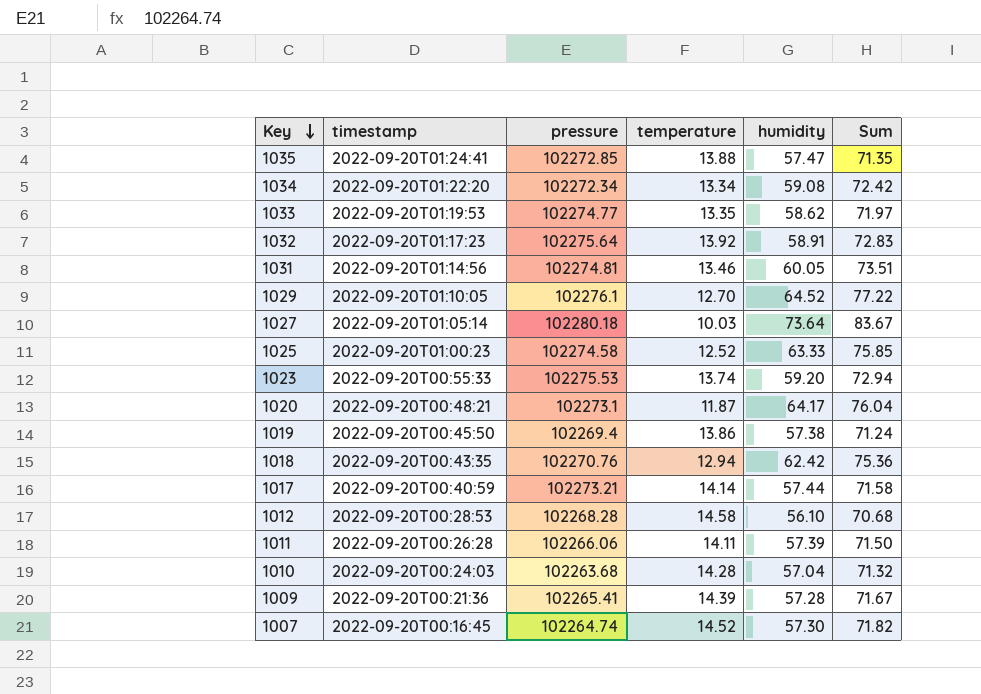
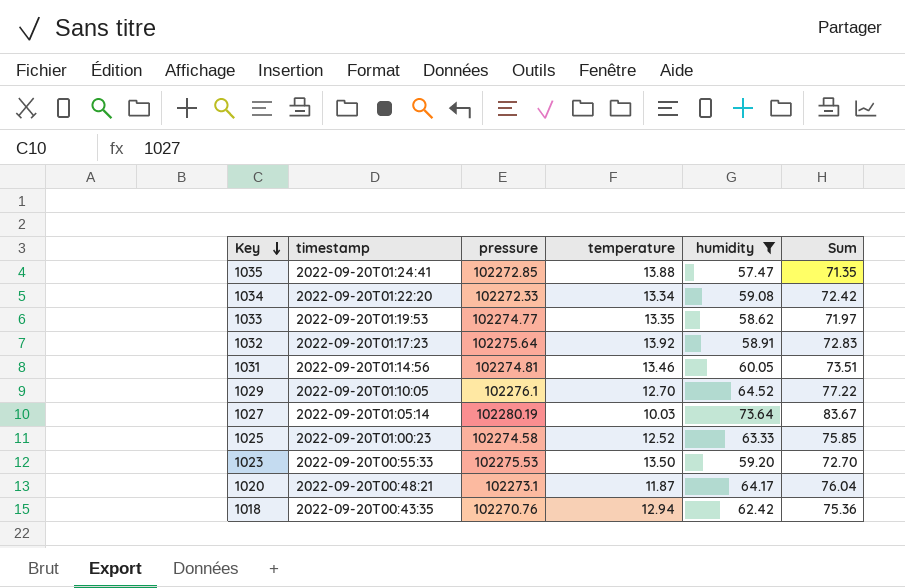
filter: none -> humidity >= 57.47
1034 | pressure: 102272.34 -> 102272.33
1027 | pressure: 102280.18 -> 102280.19
1023 | temperature: 13.74 -> 13.50
1023 | Sum: 72.94 -> 72.70

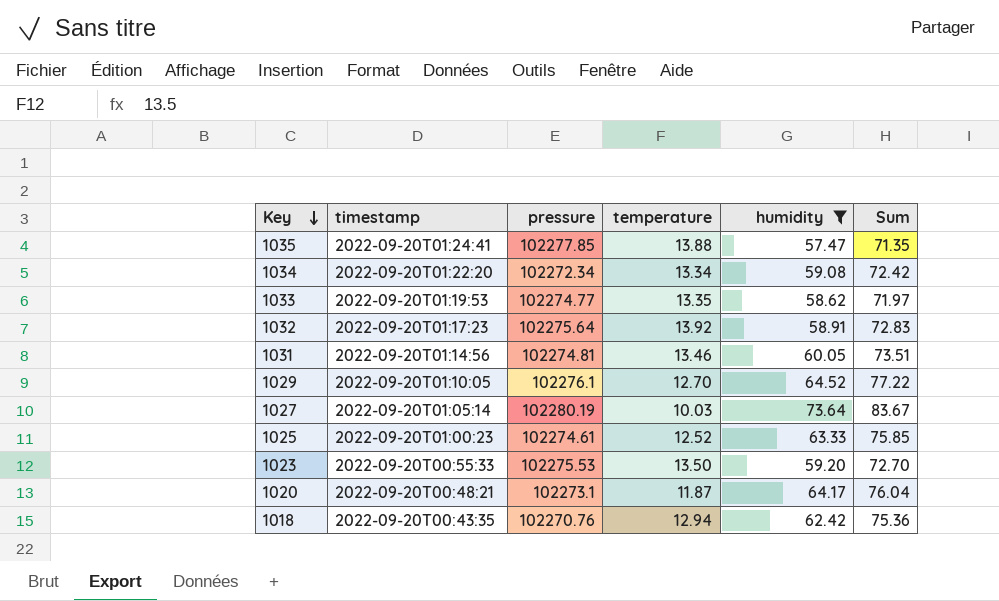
1035 | pressure: 102272.85 -> 102277.85
1034 | pressure: 102272.33 -> 102272.34
1025 | pressure: 102274.58 -> 102274.61

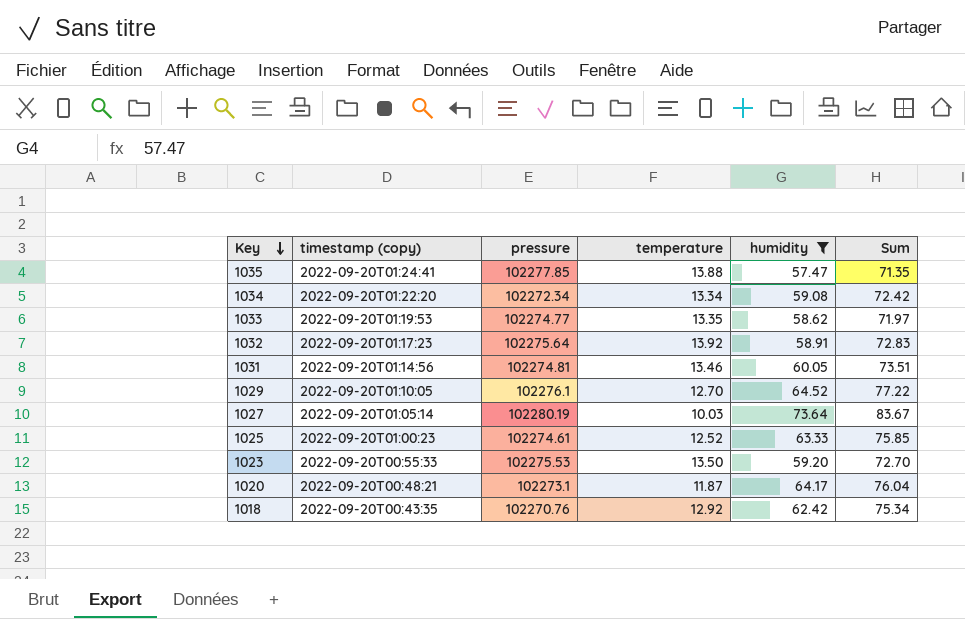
column name: timestamp -> timestamp (copy)
1018 | temperature: 12.94 -> 12.92
1018 | Sum: 75.36 -> 75.34

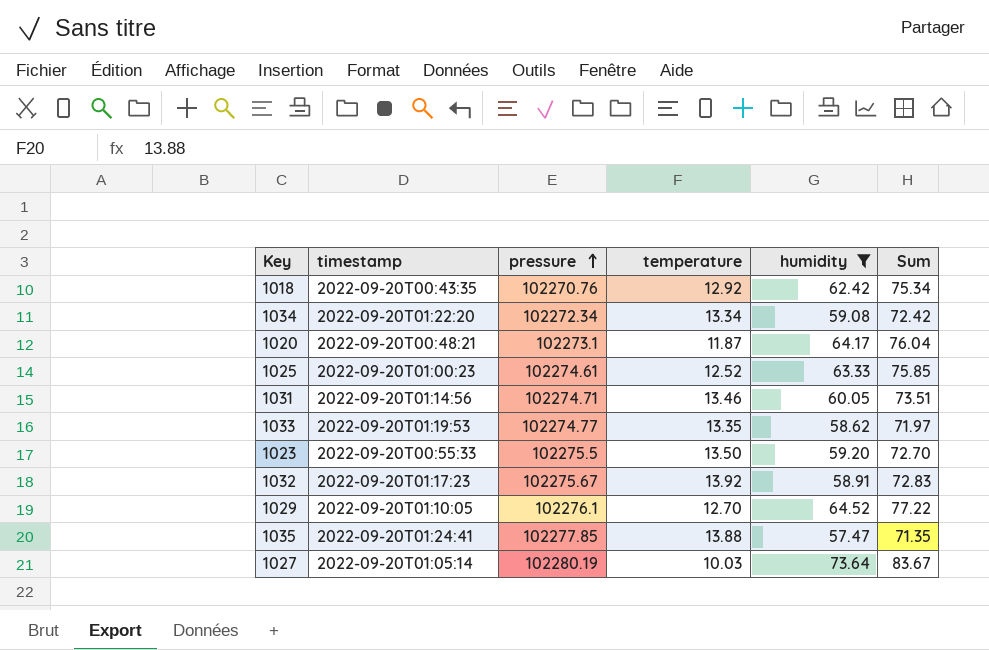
row order: Key descending -> pressure ascending
column name: timestamp (copy) -> timestamp
1031 | pressure: 102274.81 -> 102274.71
1023 | pressure: 102275.53 -> 102275.5
1032 | pressure: 102275.64 -> 102275.67

